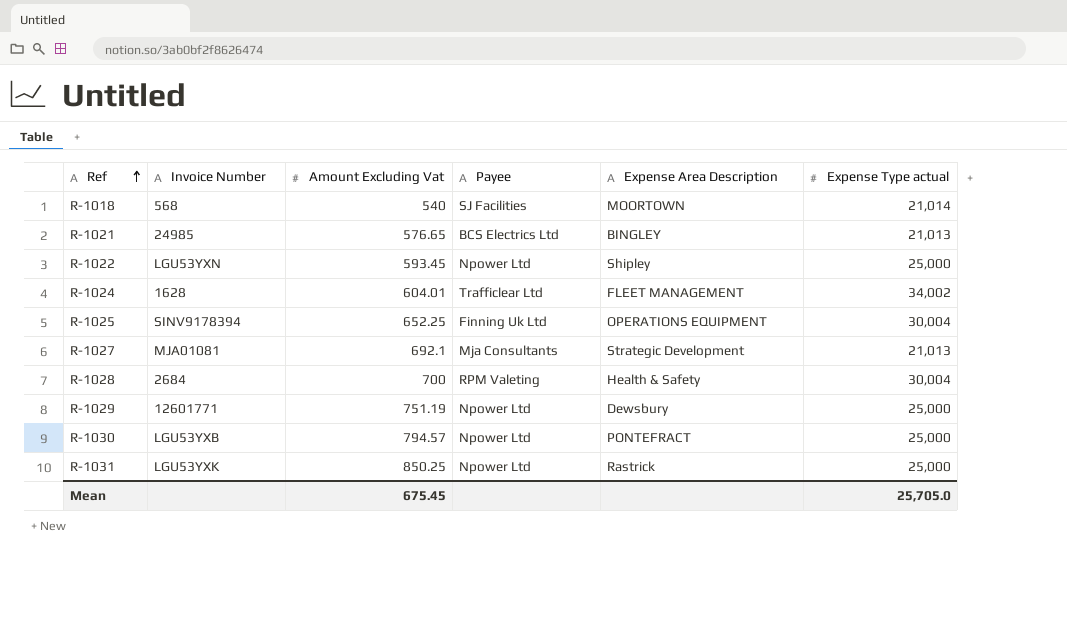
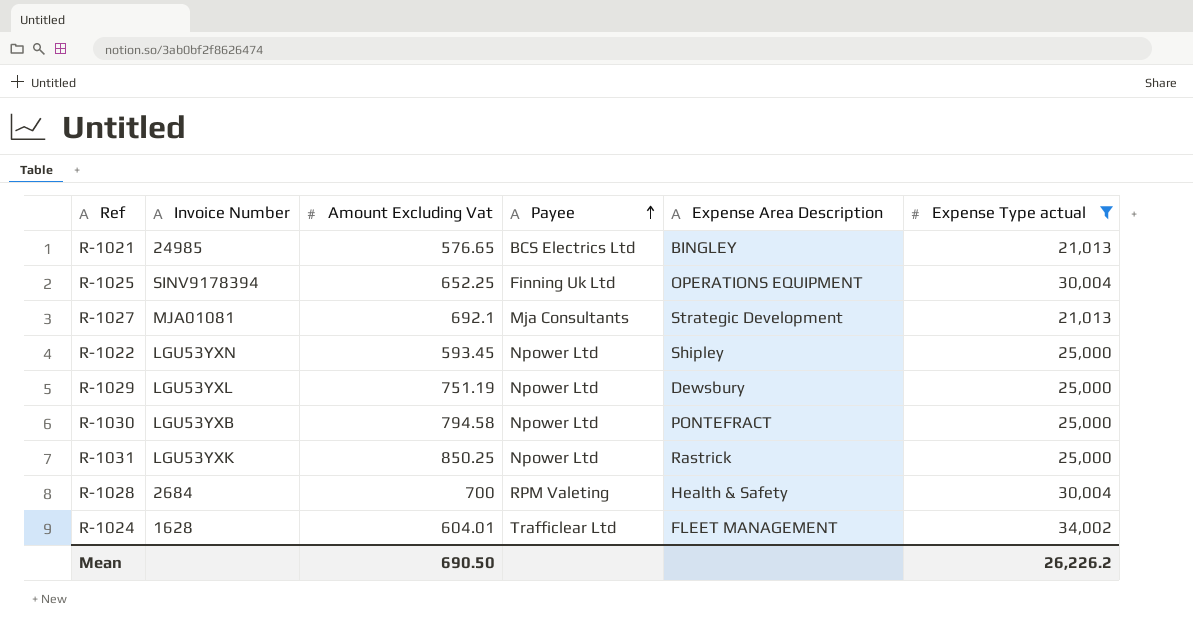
filter: none -> Expense Type actual != 21,014
row order: Ref ascending -> Payee ascending
R-1029 | Invoice Number: 12601771 -> LGU53YXL
R-1030 | Amount Excluding Vat: 794.57 -> 794.58
Mean | Amount Excluding Vat: 675.45 -> 690.50
Mean | Expense Type actual: 25,705.0 -> 26,226.2

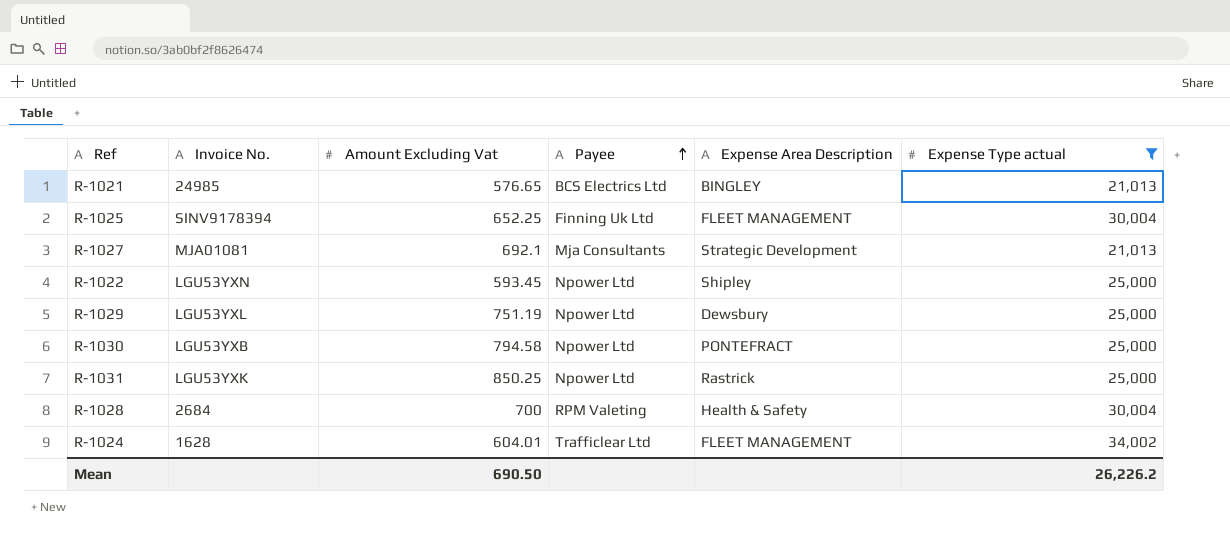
column name: Invoice Number -> Invoice No.
R-1025 | Expense Area Description: OPERATIONS EQUIPMENT -> FLEET MANAGEMENT

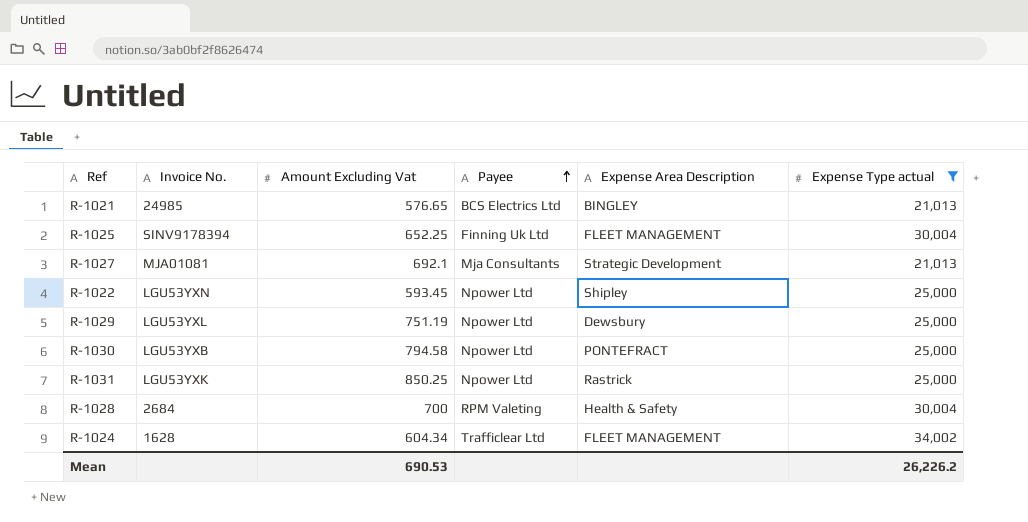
R-1024 | Amount Excluding Vat: 604.01 -> 604.34
Mean | Amount Excluding Vat: 690.50 -> 690.53

